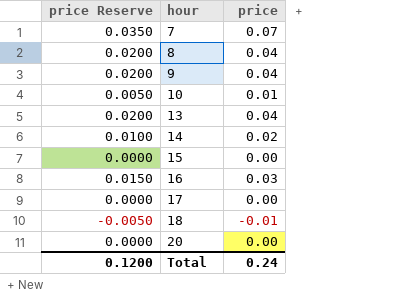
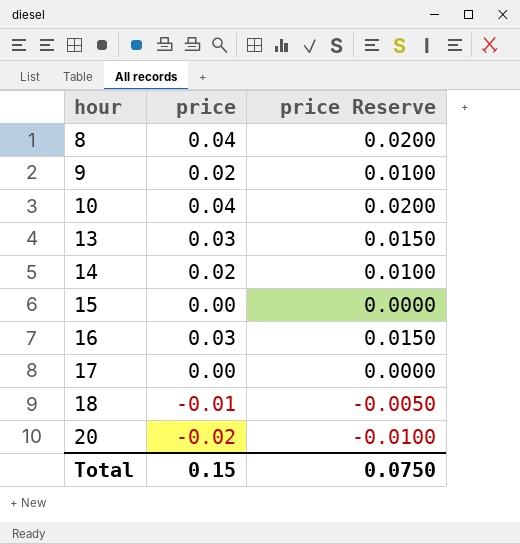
column price Reserve | position: 1 -> 3
row 7: 0.0350 | 0.07 -> none
9 | price: 0.04 -> 0.02
9 | price Reserve: 0.0200 -> 0.0100
10 | price: 0.01 -> 0.04
10 | price Reserve: 0.0050 -> 0.0200
13 | price: 0.04 -> 0.03
13 | price Reserve: 0.0200 -> 0.0150
20 | price: 0.00 -> -0.02
20 | price Reserve: 0.0000 -> -0.0100
Total | price: 0.24 -> 0.15
Total | price Reserve: 0.1200 -> 0.0750

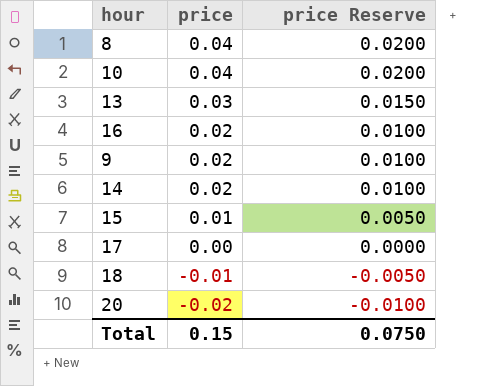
row order: hour ascending -> price descending
16 | price: 0.03 -> 0.02
16 | price Reserve: 0.0150 -> 0.0100
15 | price: 0.00 -> 0.01
15 | price Reserve: 0.0000 -> 0.0050

